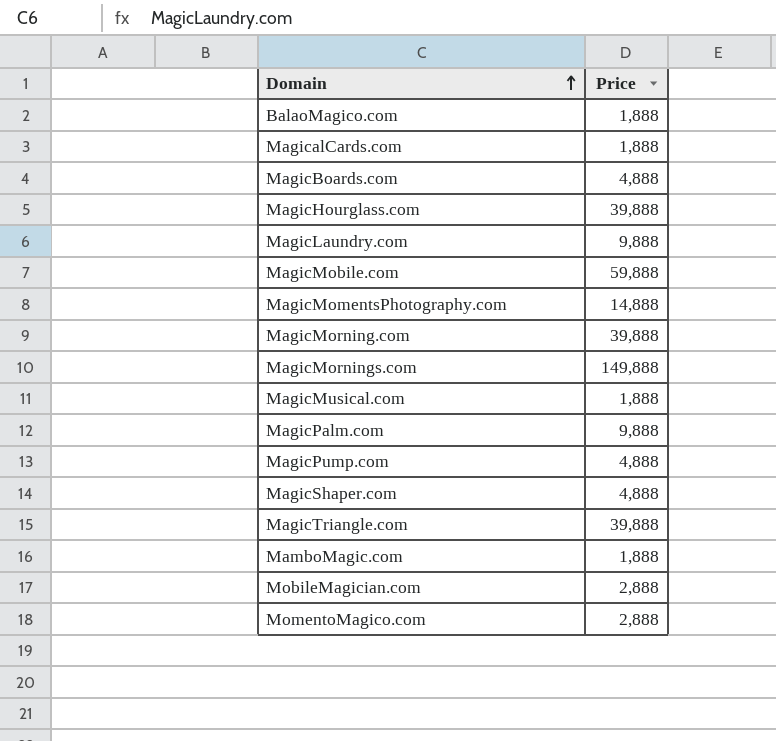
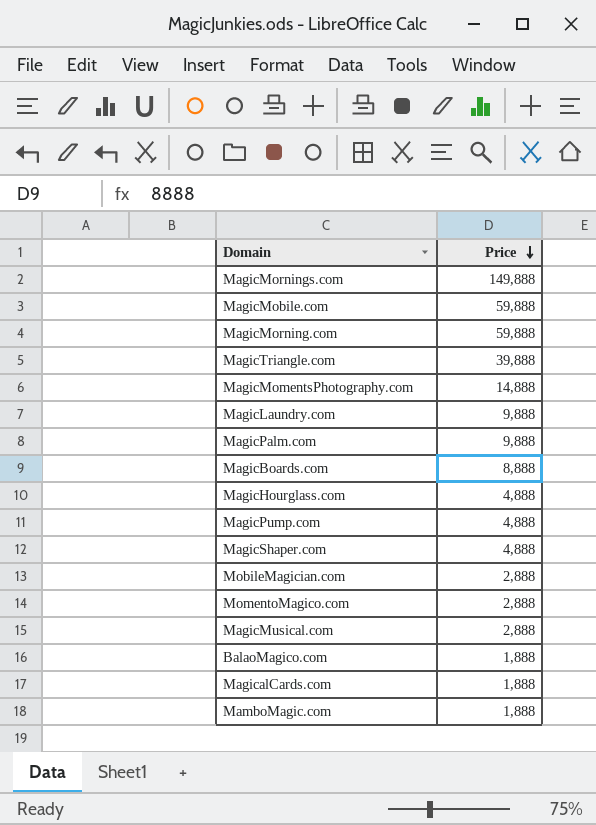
row order: Domain ascending -> Price descending
MagicMorning.com | Price: 39,888 -> 59,888
MagicBoards.com | Price: 4,888 -> 8,888
MagicHourglass.com | Price: 39,888 -> 4,888
MagicMusical.com | Price: 1,888 -> 2,888

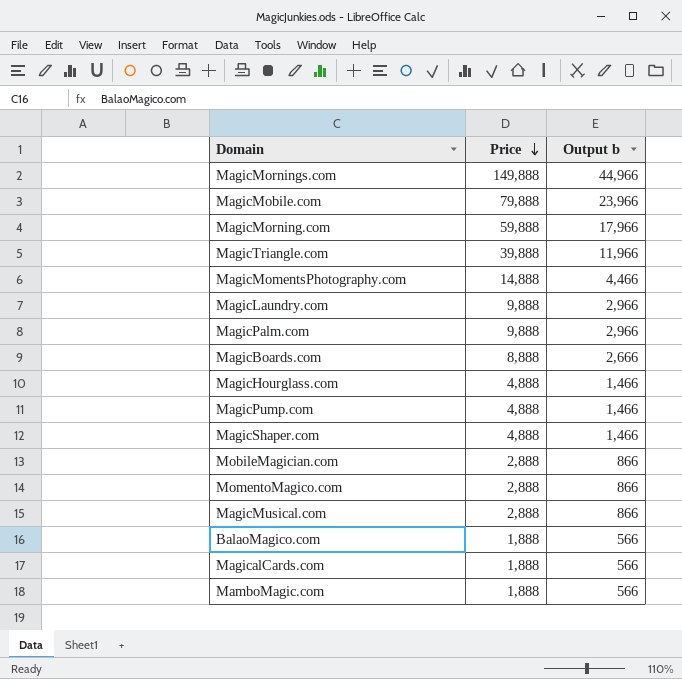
column Output b | formula: none -> [Price] * 0.3
MagicMobile.com | Price: 59,888 -> 79,888

